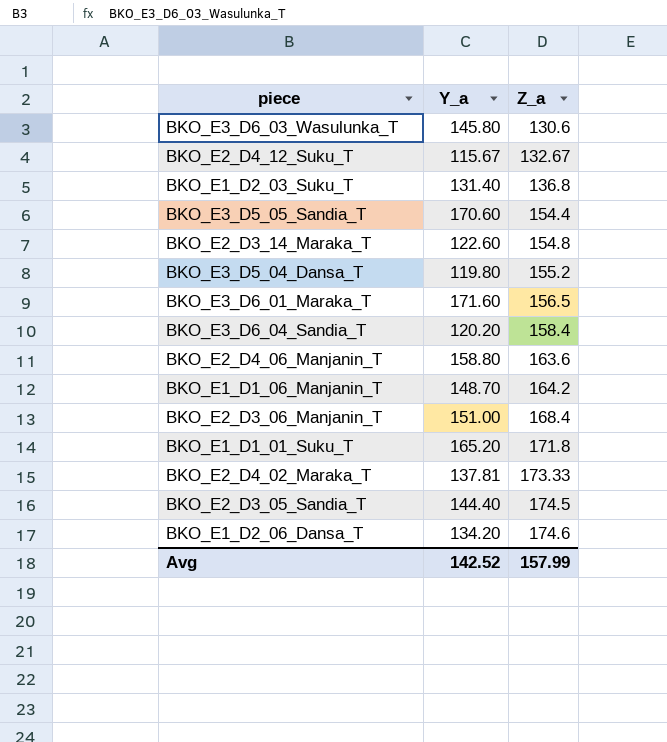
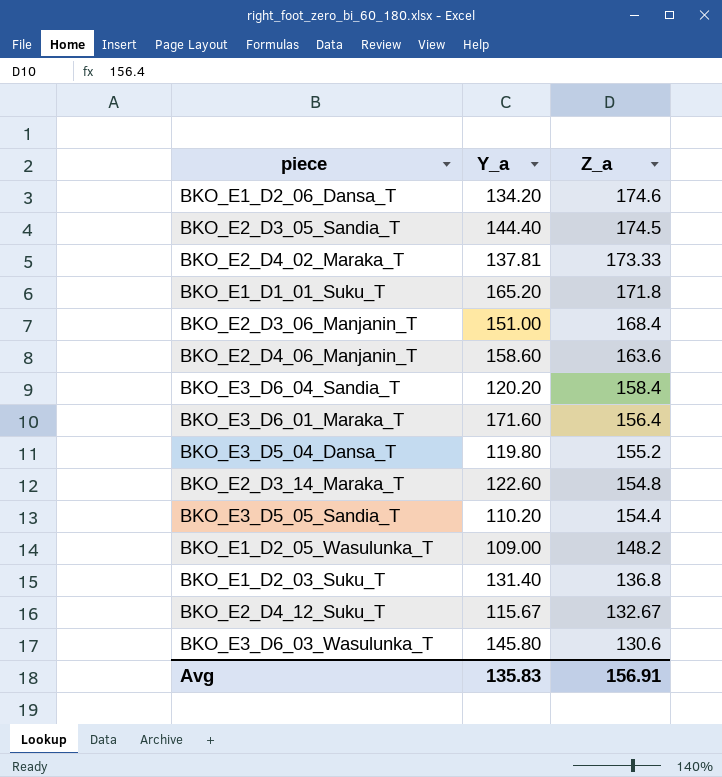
row order: Z_a ascending -> Z_a descending
row BKO_E1_D1_06_Manjanin_T: 148.70 | 164.2 -> none
BKO_E2_D4_06_Manjanin_T | Y_a: 158.80 -> 158.60
BKO_E3_D6_01_Maraka_T | Z_a: 156.5 -> 156.4
BKO_E3_D5_05_Sandia_T | Y_a: 170.60 -> 110.20
row BKO_E1_D2_05_Wasulunka_T: none -> 109.00 | 148.2
Avg | Y_a: 142.52 -> 135.83
Avg | Z_a: 157.99 -> 156.91

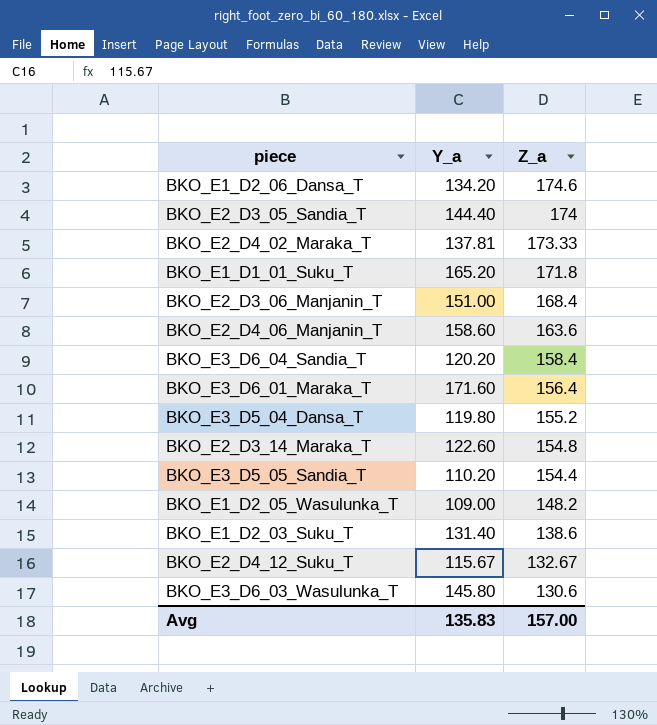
BKO_E2_D3_05_Sandia_T | Z_a: 174.5 -> 174
BKO_E1_D2_03_Suku_T | Z_a: 136.8 -> 138.6
Avg | Z_a: 156.91 -> 157.00

